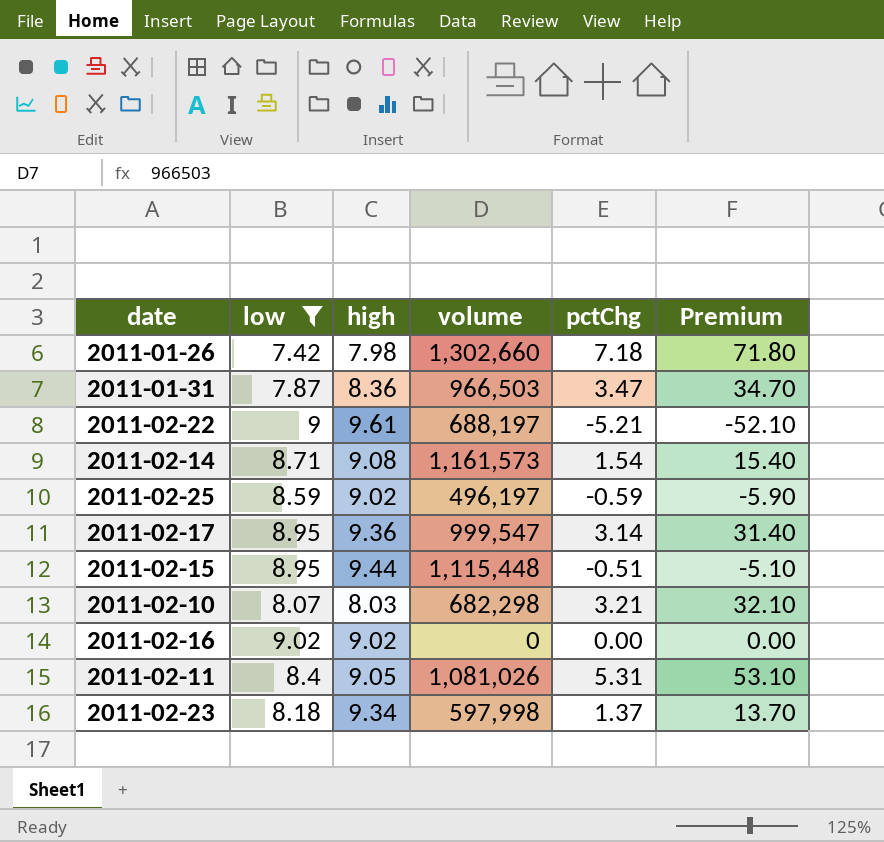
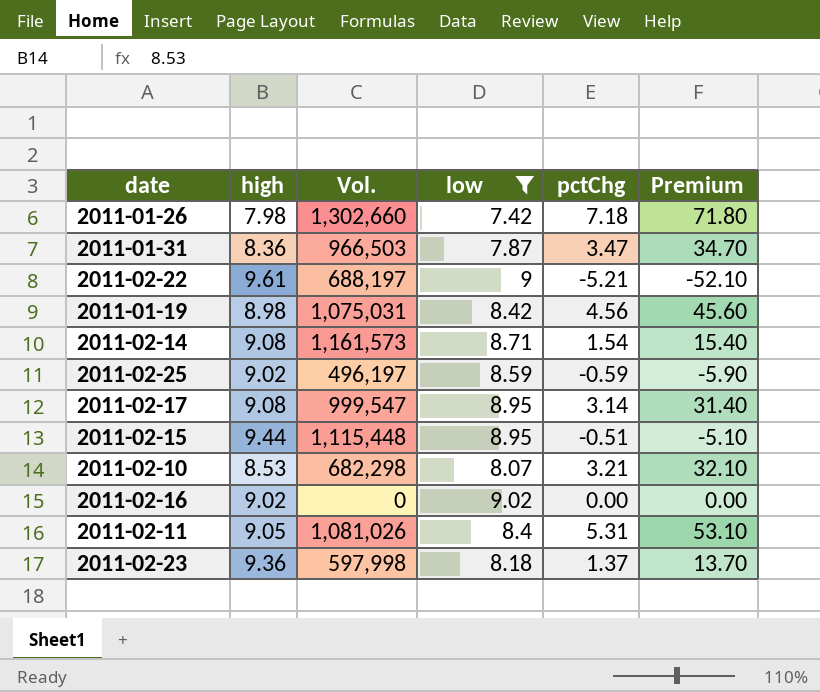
column name: volume -> Vol.
column low | position: 2 -> 4
row 2011-01-19: none -> 8.98 | 1,075,031 | 8.42 | 4.56 | 45.60
2011-02-17 | high: 9.36 -> 9.08
2011-02-10 | high: 8.03 -> 8.53
2011-02-23 | high: 9.34 -> 9.36

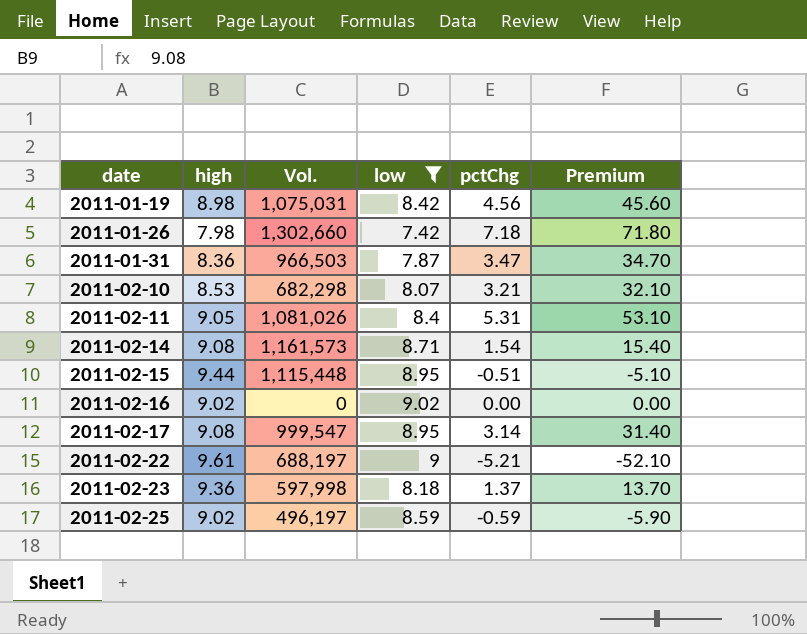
row order: none -> date ascending

